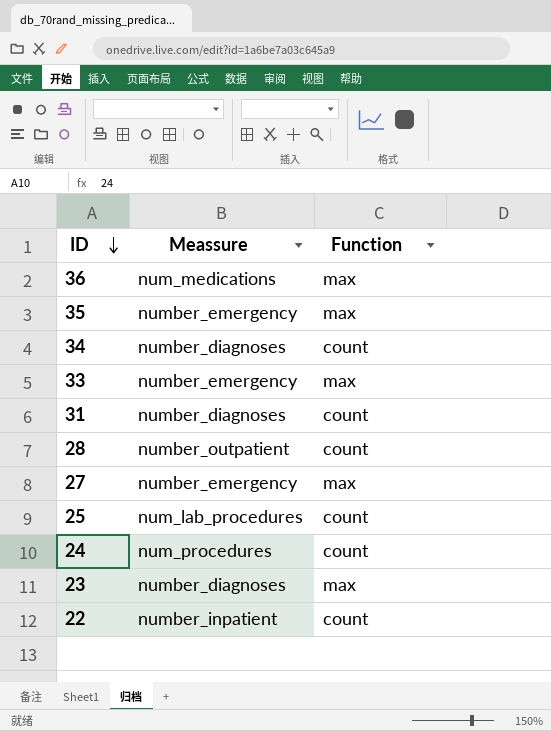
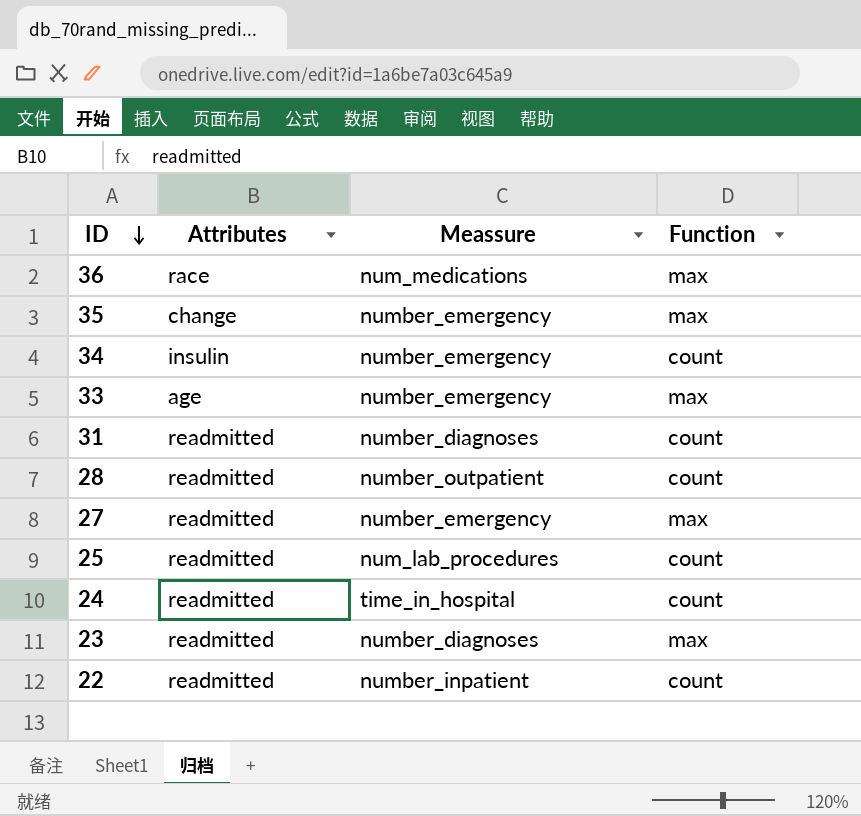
column Attributes | position: none -> 2
34 | Meassure: number_diagnoses -> number_emergency
24 | Meassure: num_procedures -> time_in_hospital

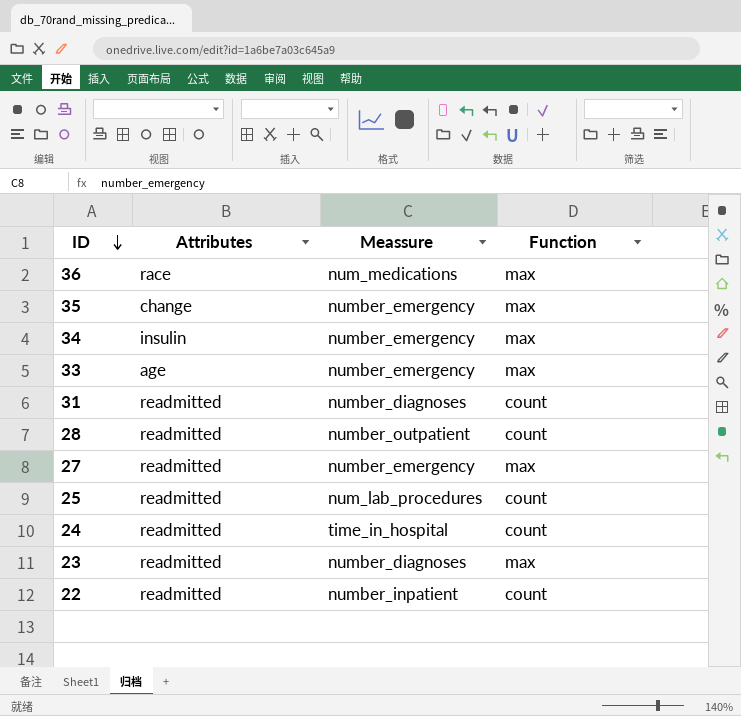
34 | Function: count -> max

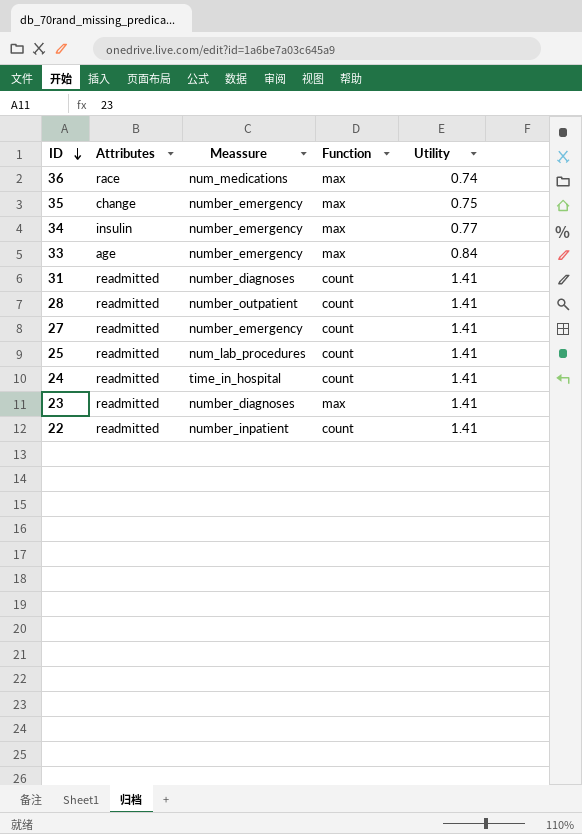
column Utility | position: none -> 5
27 | Function: max -> count

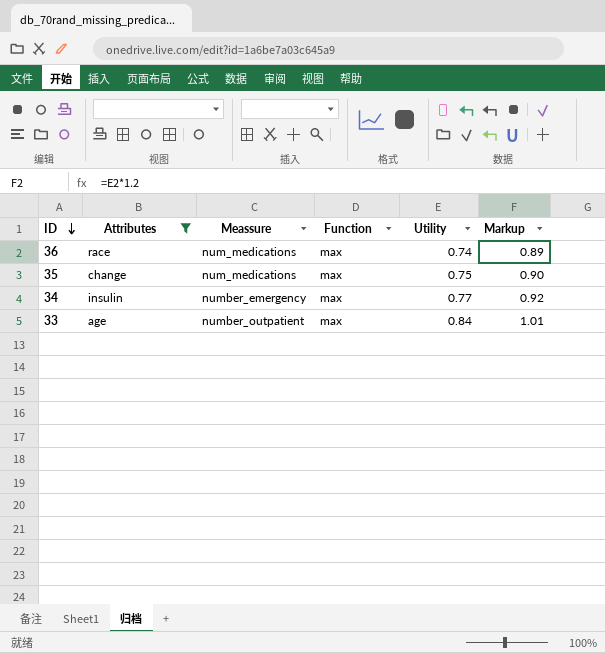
filter: none -> Attributes != readmitted
column Markup | formula: none -> [Utility] * 1.2
35 | Meassure: number_emergency -> num_medications
33 | Meassure: number_emergency -> number_outpatient

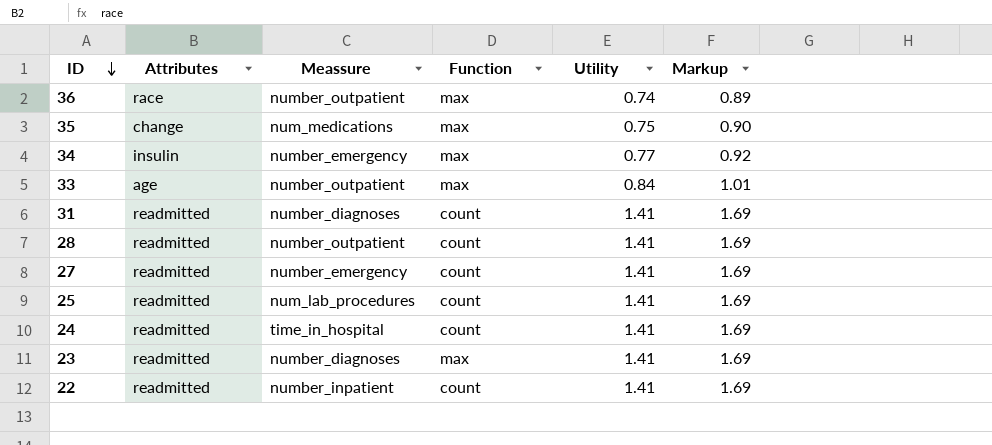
filter: Attributes != readmitted -> none
36 | Meassure: num_medications -> number_outpatient

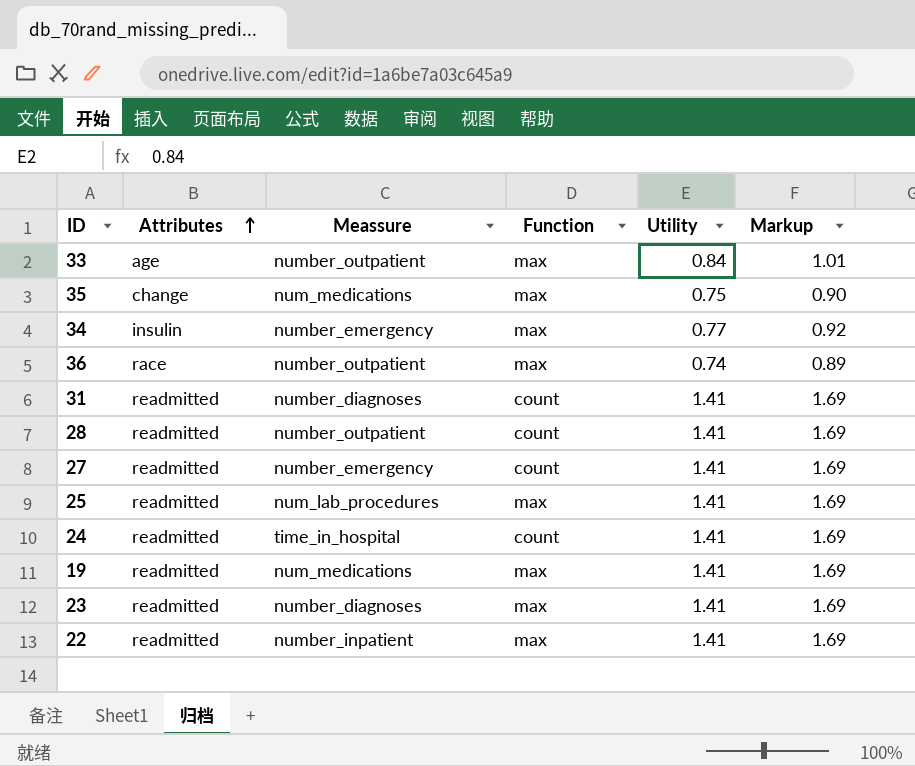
row order: ID descending -> Attributes ascending
25 | Function: count -> max
row 19: none -> readmitted | num_medications | max | 1.41 | 1.69
22 | Function: count -> max

